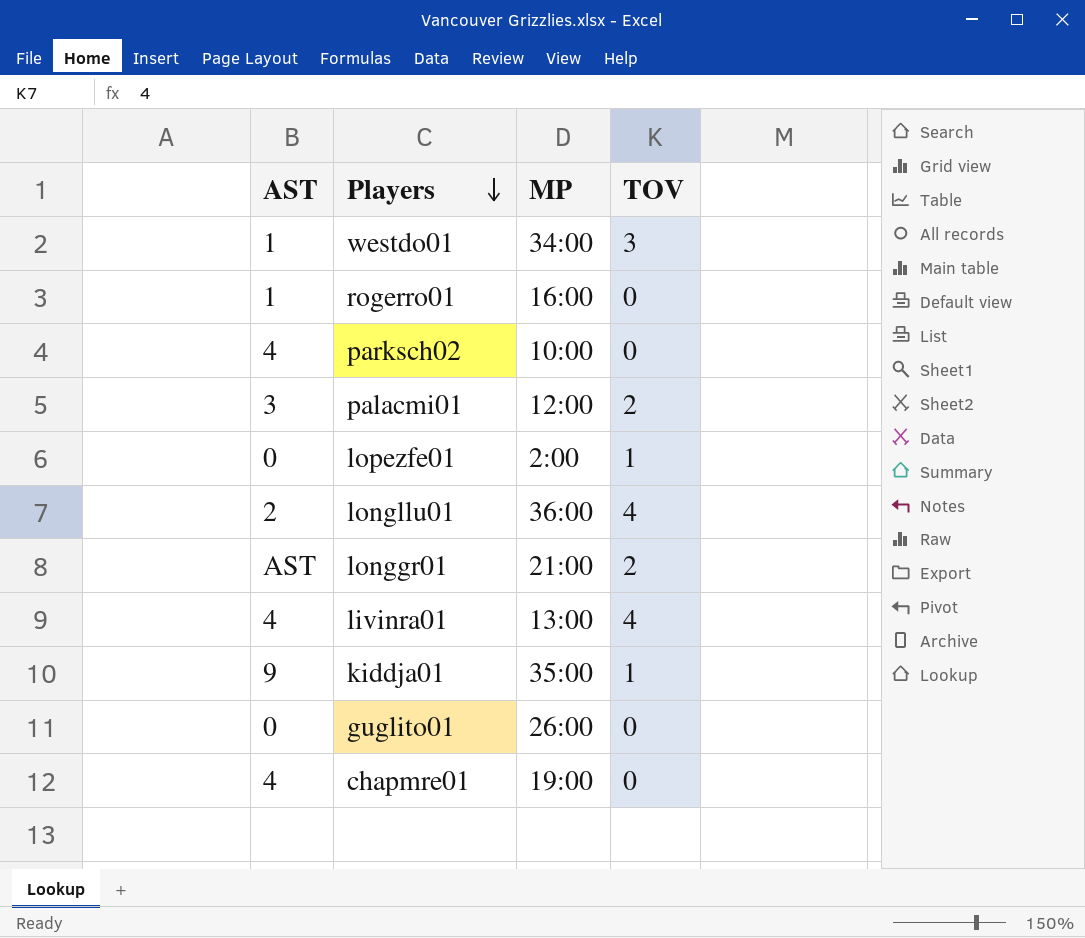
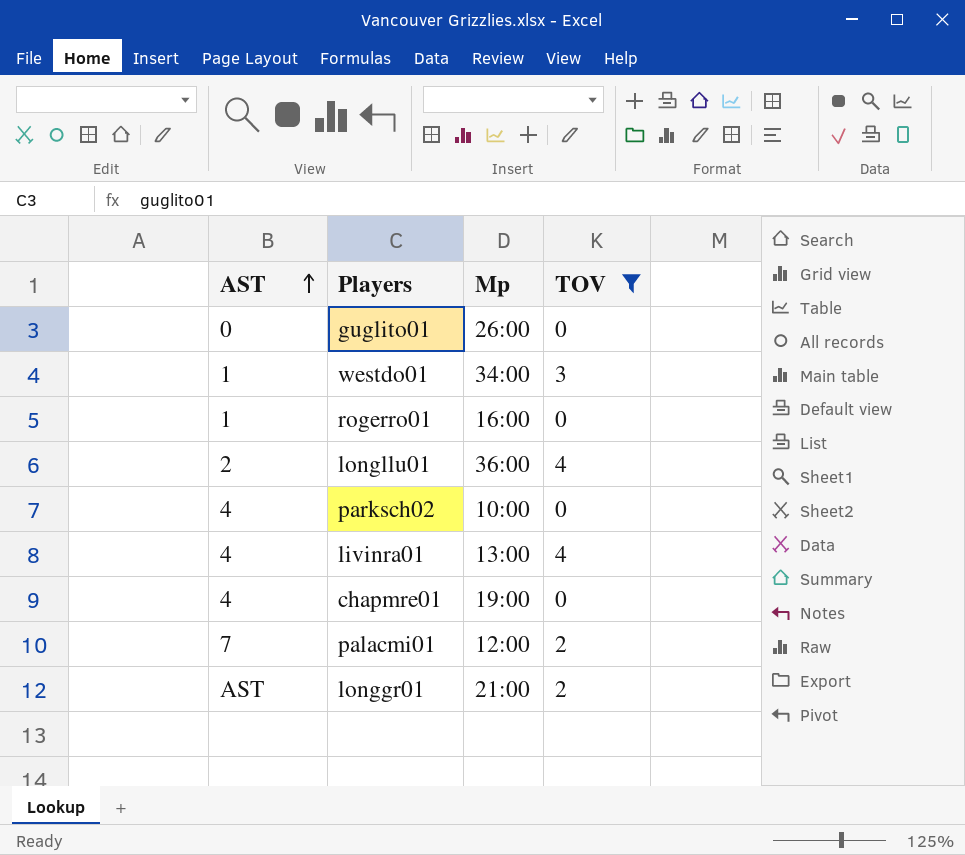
filter: none -> TOV != 1
row order: Players descending -> AST ascending
column name: MP -> Mp
palacmi01 | AST: 3 -> 7

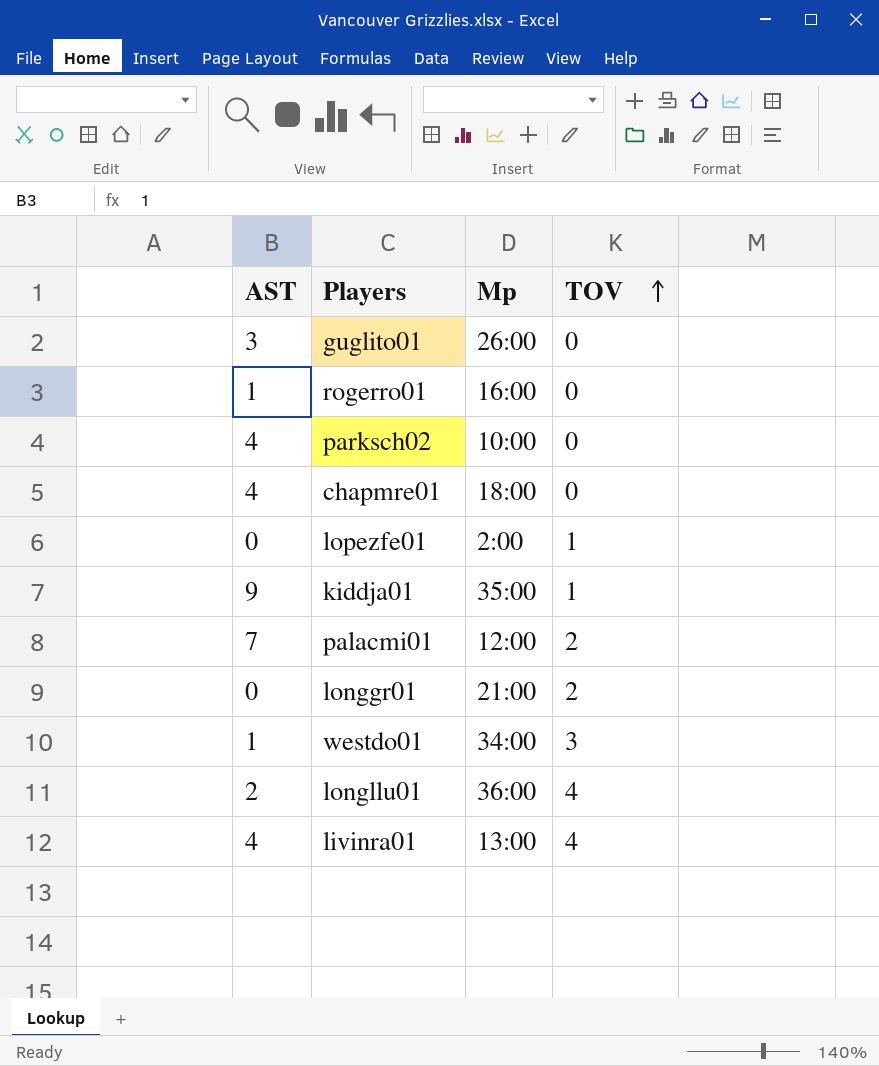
filter: TOV != 1 -> none
row order: AST ascending -> TOV ascending
guglito01 | AST: 0 -> 3
chapmre01 | Mp: 19:00 -> 18:00
longgr01 | AST: AST -> 0

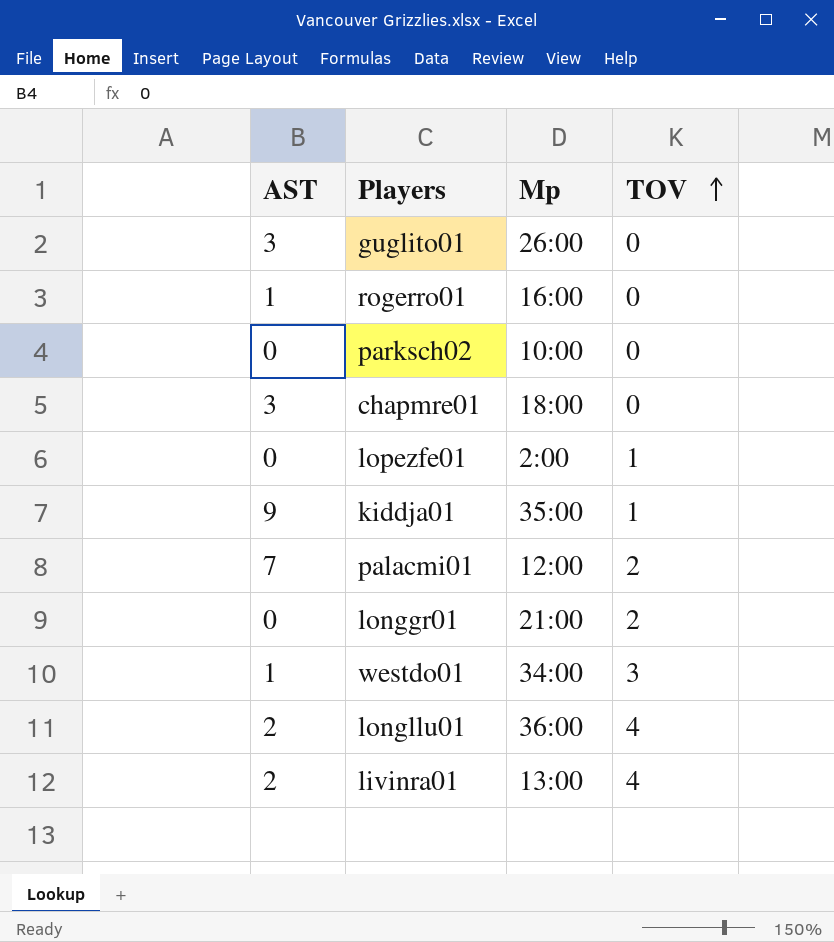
parksch02 | AST: 4 -> 0
chapmre01 | AST: 4 -> 3
livinra01 | AST: 4 -> 2

